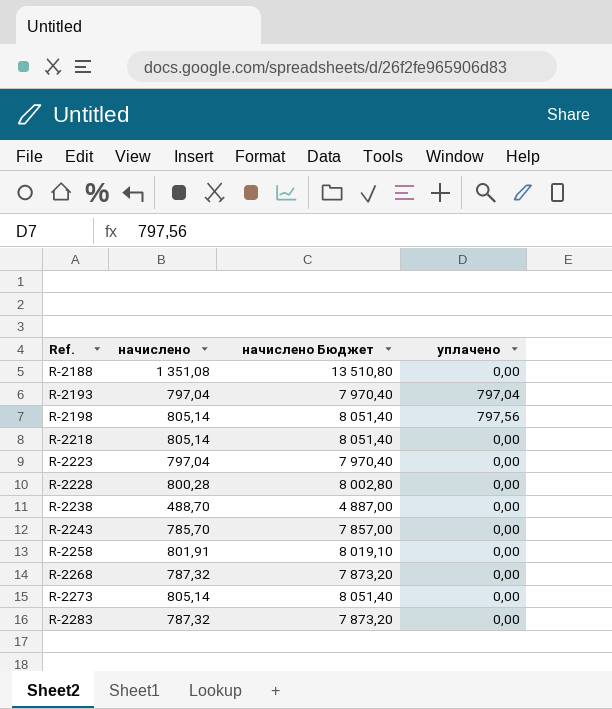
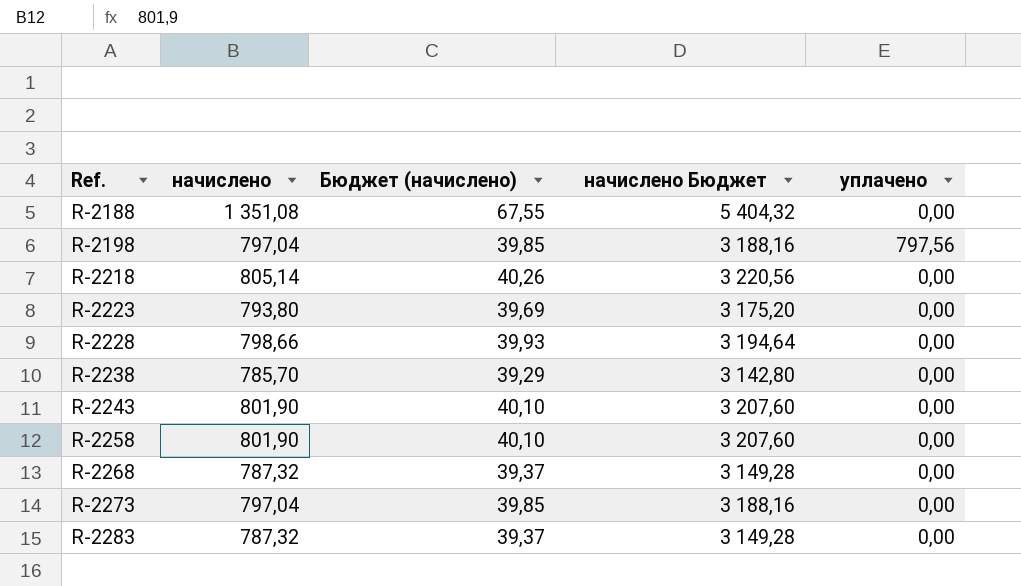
column Бюджет (начислено) | formula: none -> [начислено] * 0,05
column начислено Бюджет | formula: [начислено] * 10 -> [начислено] * 4
row R-2193: 797,04 | 7 970,40 | 797,04 -> none
R-2198 | начислено: 805,14 -> 797,04
R-2223 | начислено: 797,04 -> 793,80
R-2228 | начислено: 800,28 -> 798,66
R-2238 | начислено: 488,70 -> 785,70
R-2243 | начислено: 785,70 -> 801,90
R-2258 | начислено: 801,91 -> 801,90
R-2273 | начислено: 805,14 -> 797,04

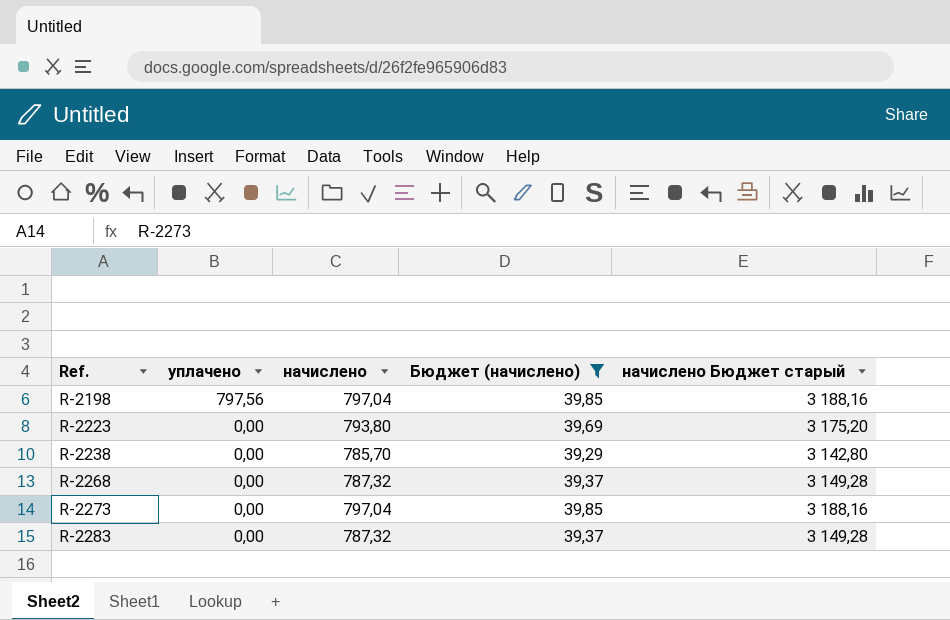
filter: none -> Бюджет (начислено) <= 39,85
column уплачено | position: 5 -> 2
column name: начислено Бюджет -> начислено Бюджет старый

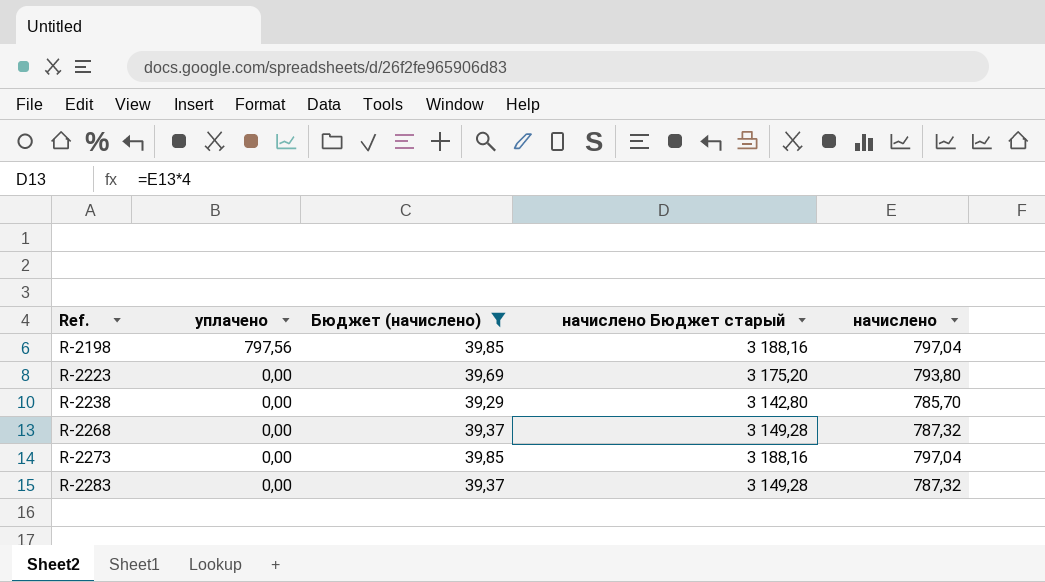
column начислено | position: 3 -> 5

